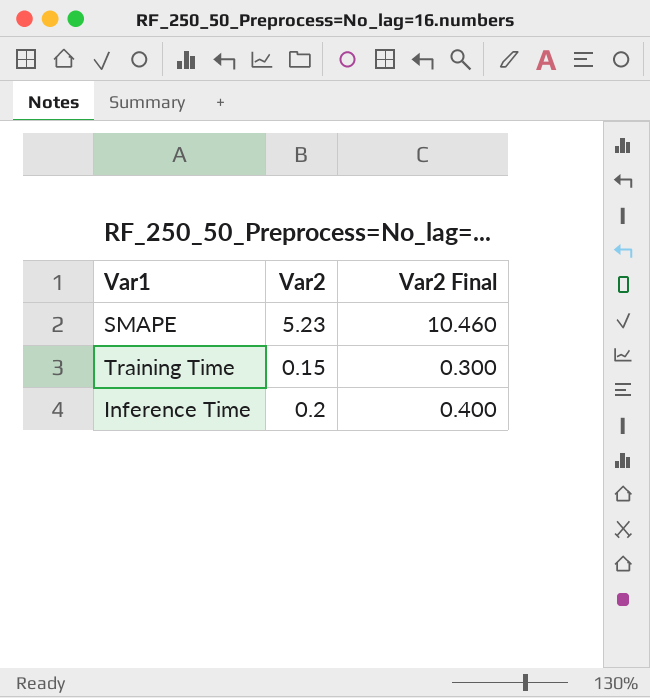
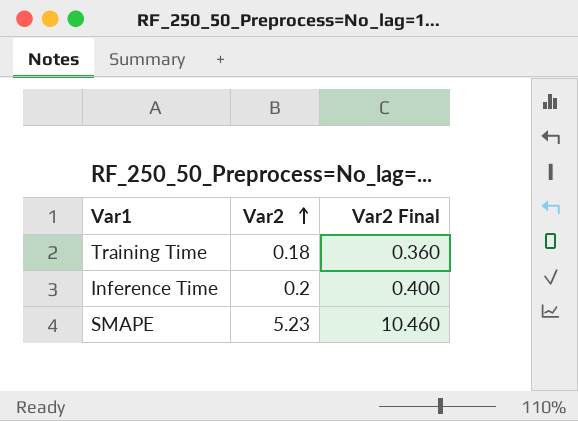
row order: none -> Var2 ascending
Training Time | Var2: 0.15 -> 0.18
Training Time | Var2 Final: 0.300 -> 0.360

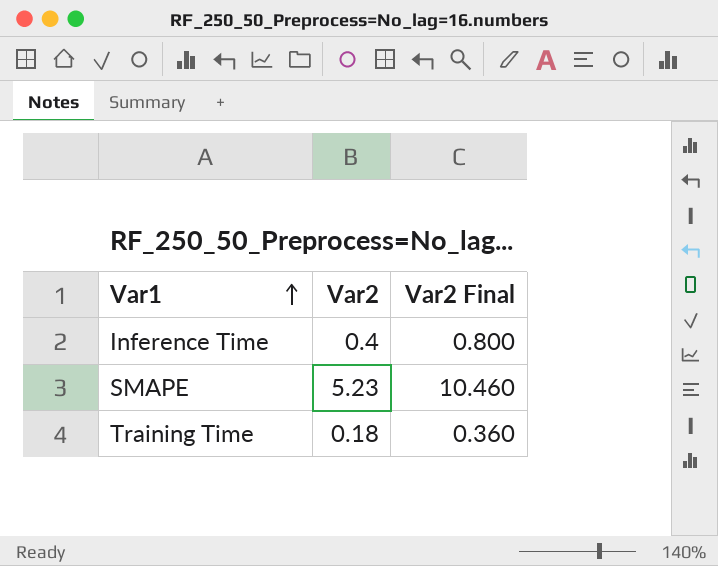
row order: Var2 ascending -> Var1 ascending
Inference Time | Var2: 0.2 -> 0.4
Inference Time | Var2 Final: 0.400 -> 0.800

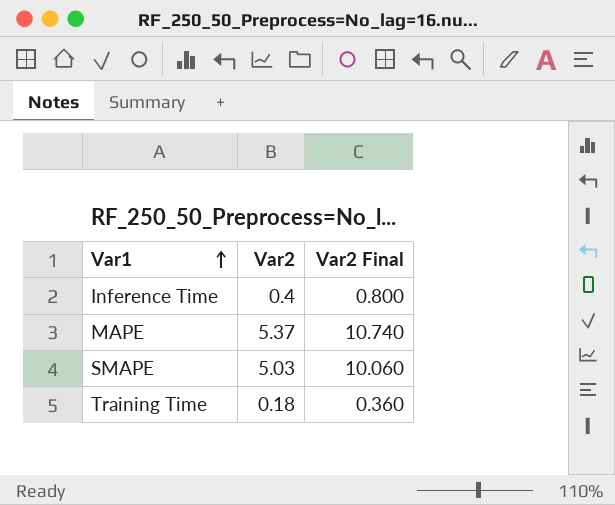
row MAPE: none -> 5.37 | 10.740
SMAPE | Var2: 5.23 -> 5.03
SMAPE | Var2 Final: 10.460 -> 10.060

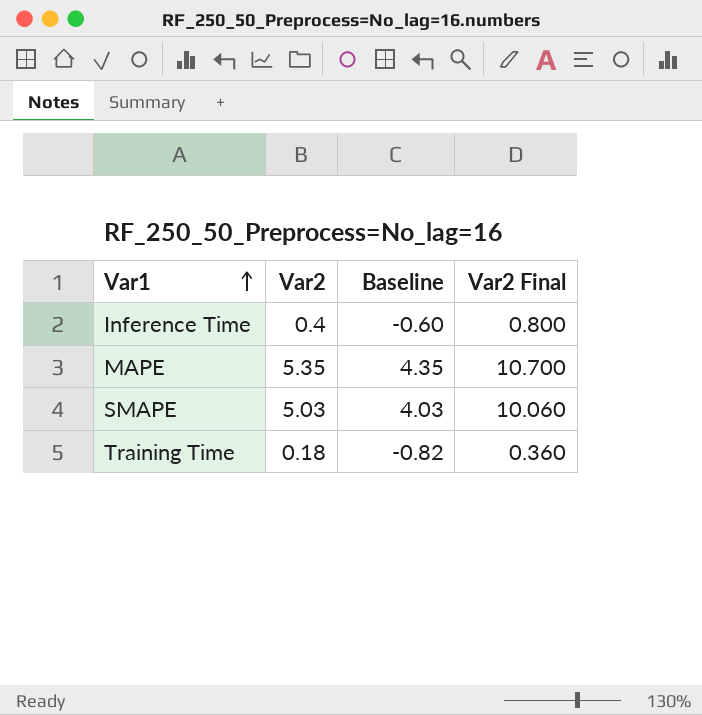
column Baseline | formula: none -> [Var2] - 1
MAPE | Var2: 5.37 -> 5.35
MAPE | Var2 Final: 10.740 -> 10.700

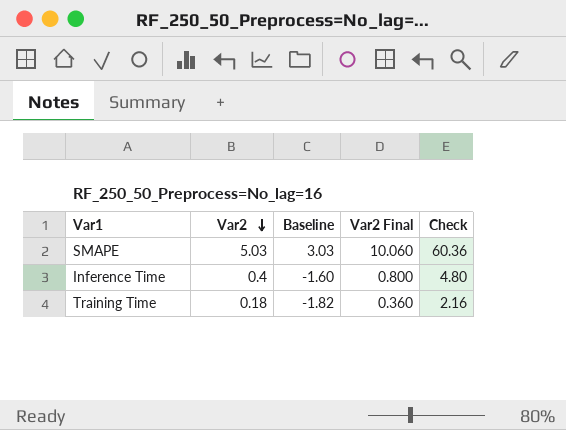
row order: Var1 ascending -> Var2 descending
column Baseline | formula: [Var2] - 1 -> [Var2] - 2
column Check | formula: none -> [Var2] * 12
row MAPE: 5.35 | 4.35 | 10.700 -> none

